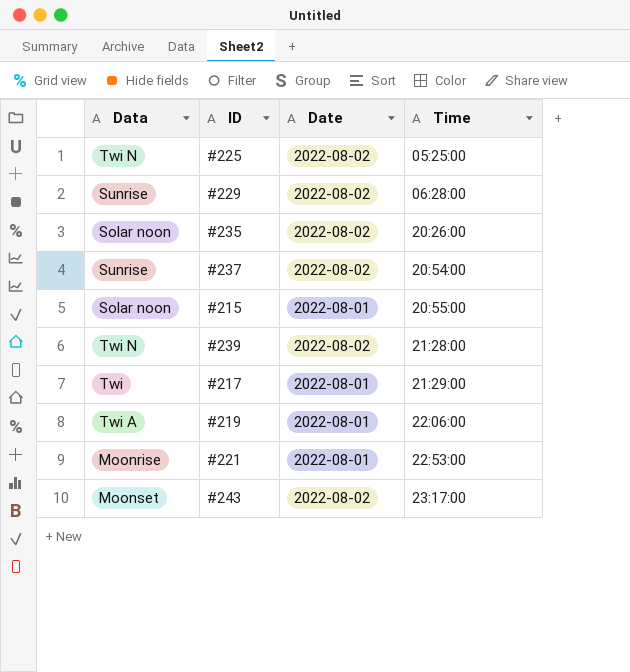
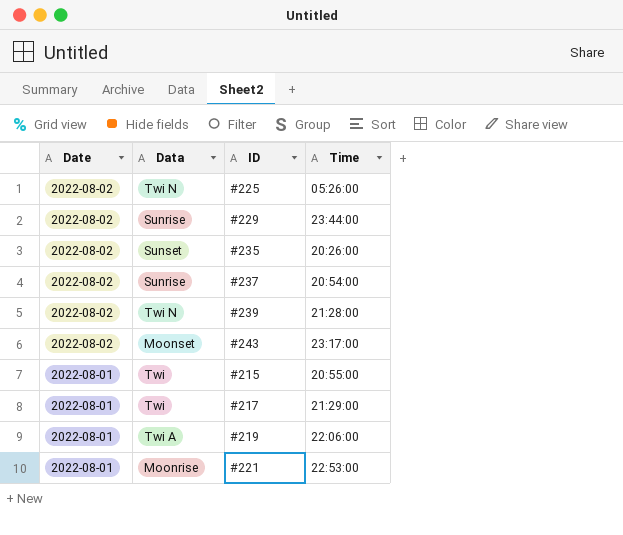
row order: Time ascending -> Date descending
column Date | position: 3 -> 1
#225 | Time: 05:25:00 -> 05:26:00
#229 | Time: 06:28:00 -> 23:44:00
#235 | Data: Solar noon -> Sunset
#215 | Data: Solar noon -> Twi

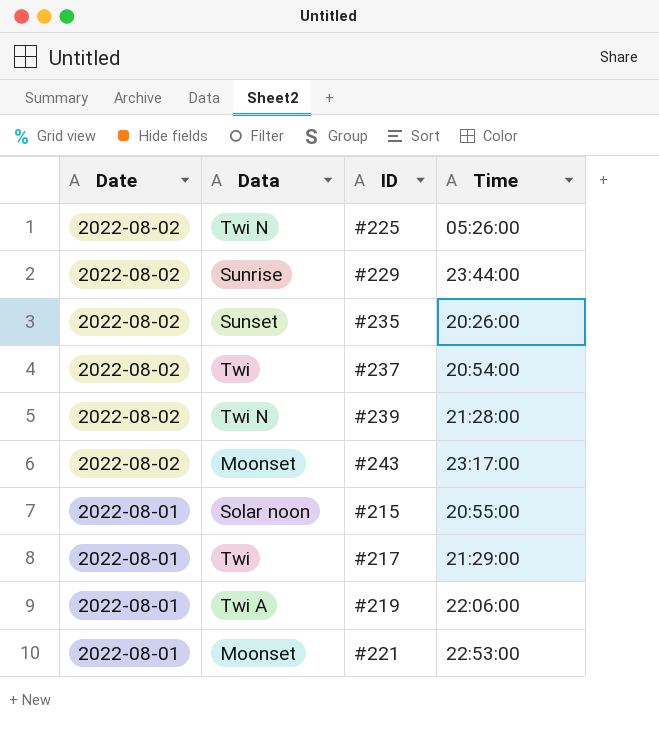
#237 | Data: Sunrise -> Twi
#215 | Data: Twi -> Solar noon
#221 | Data: Moonrise -> Moonset

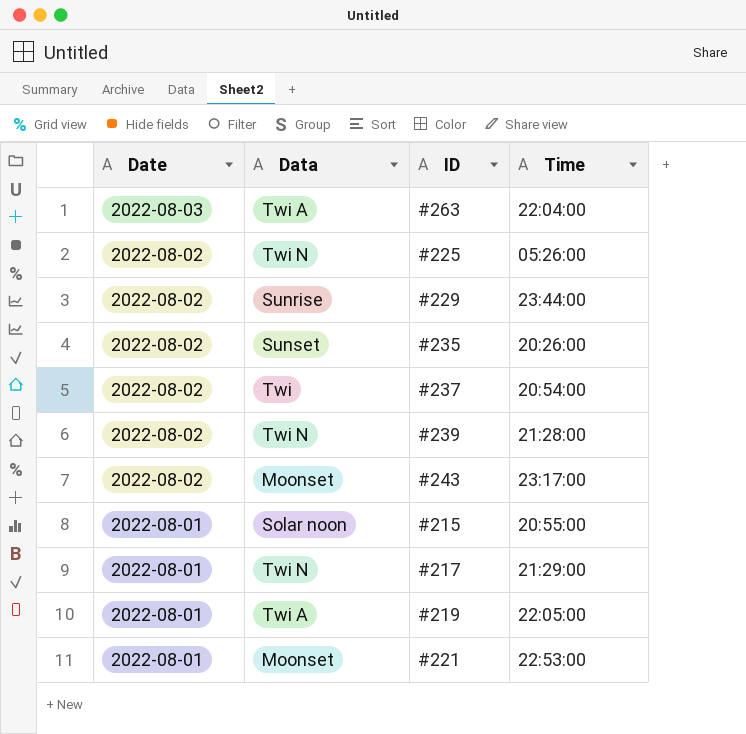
row #263: none -> 2022-08-03 | Twi A | 22:04:00
#217 | Data: Twi -> Twi N
#219 | Time: 22:06:00 -> 22:05:00

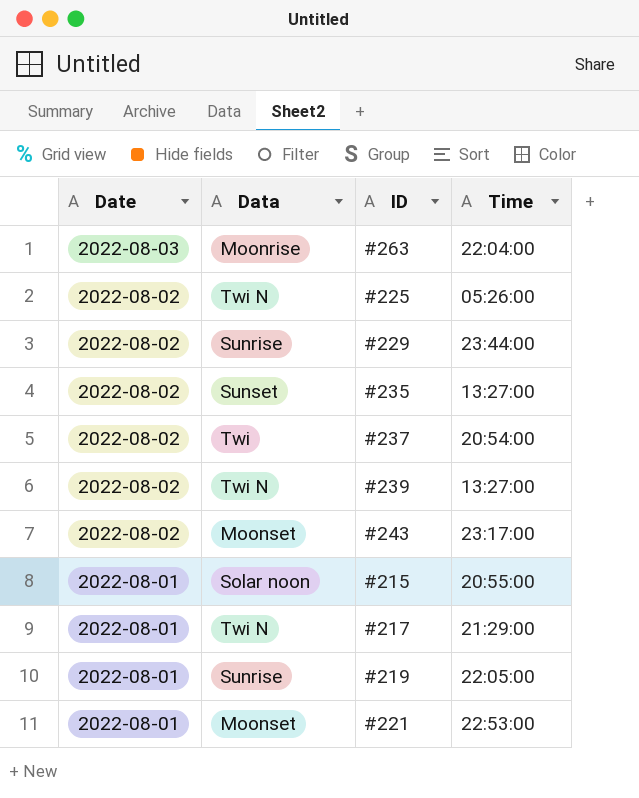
#263 | Data: Twi A -> Moonrise
#235 | Time: 20:26:00 -> 13:27:00
#239 | Time: 21:28:00 -> 13:27:00
#219 | Data: Twi A -> Sunrise

